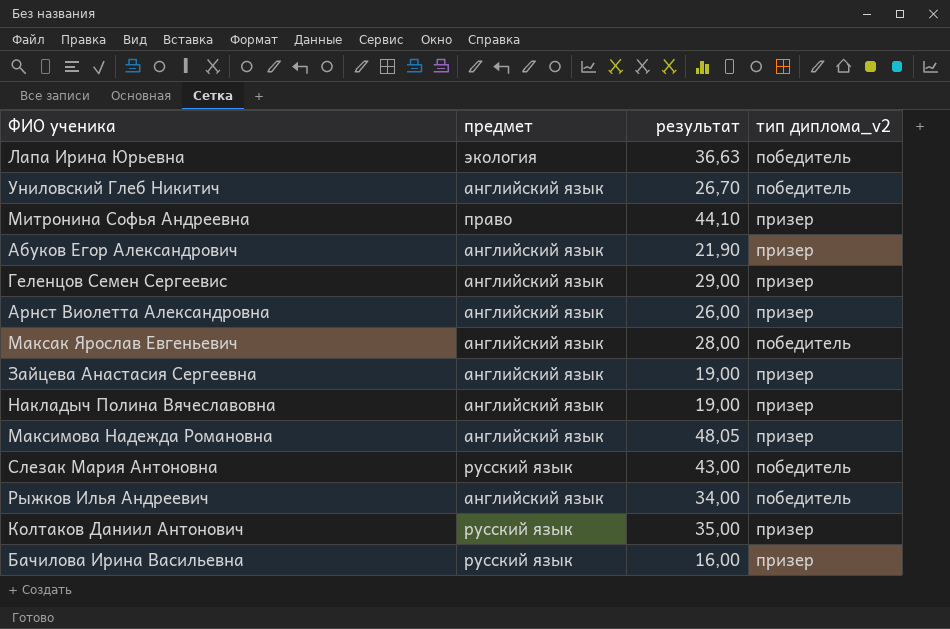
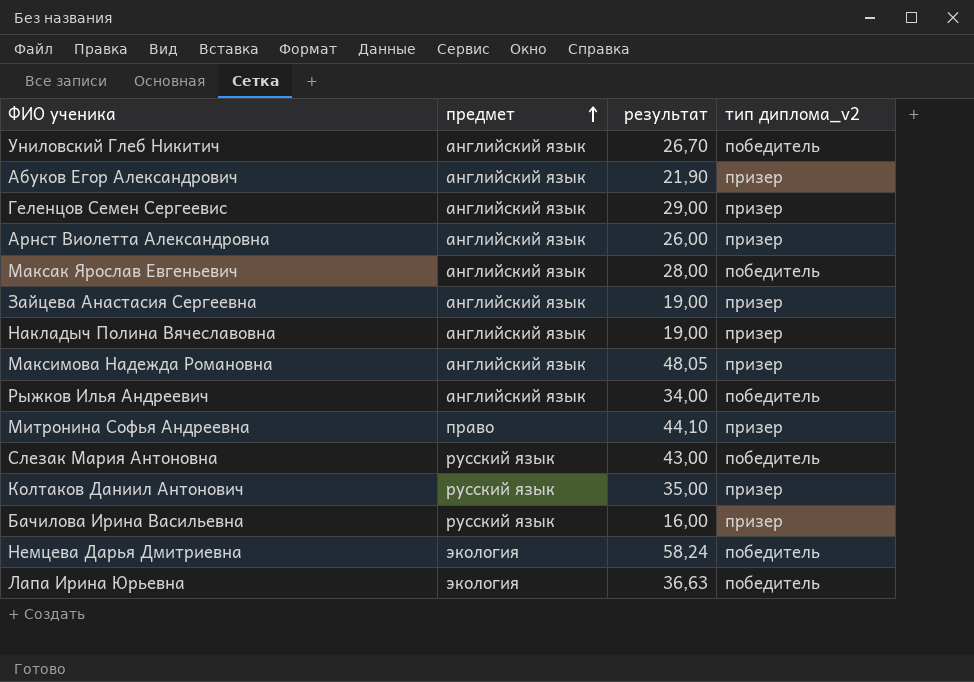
row order: none -> предмет ascending
row Немцева Дарья Дмитриевна: none -> экология | 58,24 | победитель

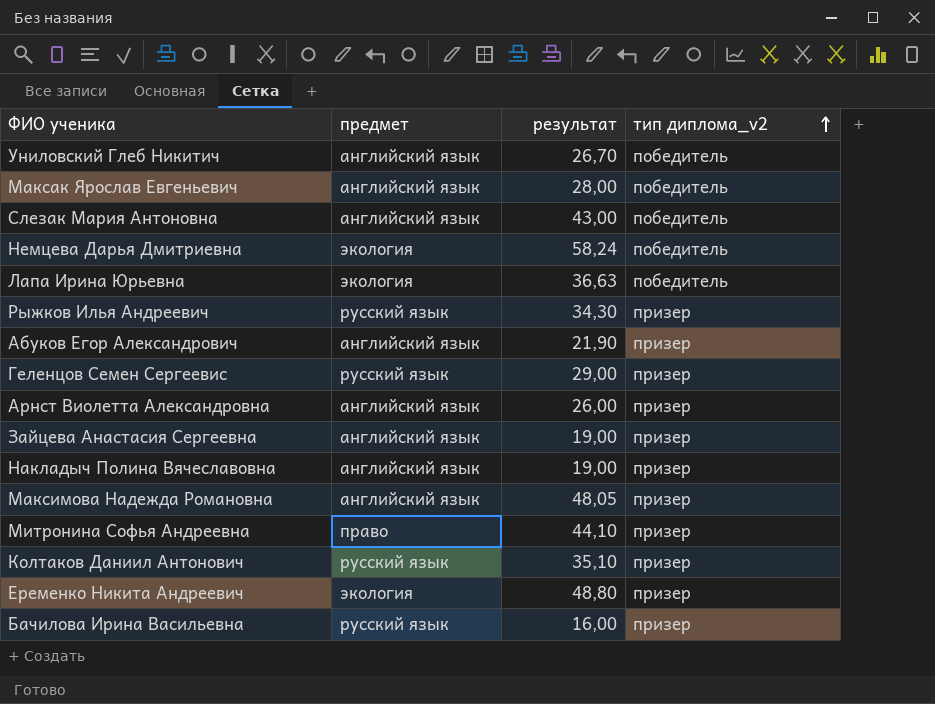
row order: предмет ascending -> тип диплома_v2 ascending
Слезак Мария Антоновна | предмет: русский язык -> английский язык
Рыжков Илья Андреевич | предмет: английский язык -> русский язык
Рыжков Илья Андреевич | результат: 34,00 -> 34,30
Рыжков Илья Андреевич | тип диплома_v2: победитель -> призер
Геленцов Семен Сергеевис | предмет: английский язык -> русский язык
Колтаков Даниил Антонович | результат: 35,00 -> 35,10
row Еременко Никита Андреевич: none -> экология | 48,80 | призер

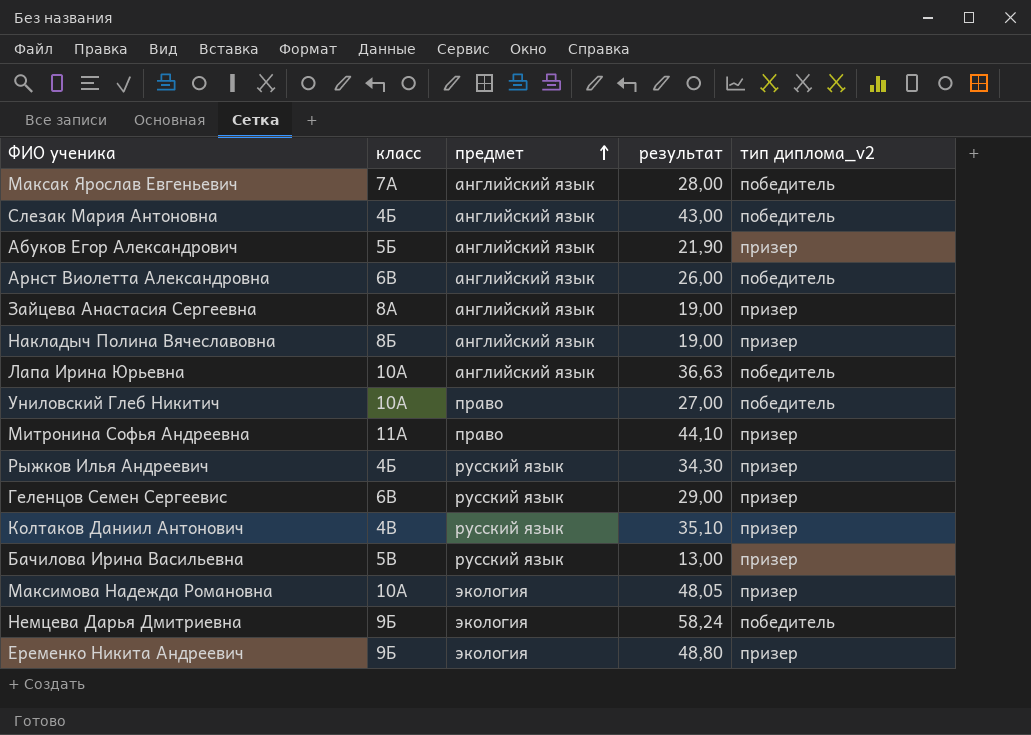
row order: тип диплома_v2 ascending -> предмет ascending
column класс | position: none -> 2
Арнст Виолетта Александровна | тип диплома_v2: призер -> победитель
Лапа Ирина Юрьевна | предмет: экология -> английский язык
Униловский Глеб Никитич | предмет: английский язык -> право
Униловский Глеб Никитич | результат: 26,70 -> 27,00
Бачилова Ирина Васильевна | результат: 16,00 -> 13,00
Максимова Надежда Романовна | предмет: английский язык -> экология

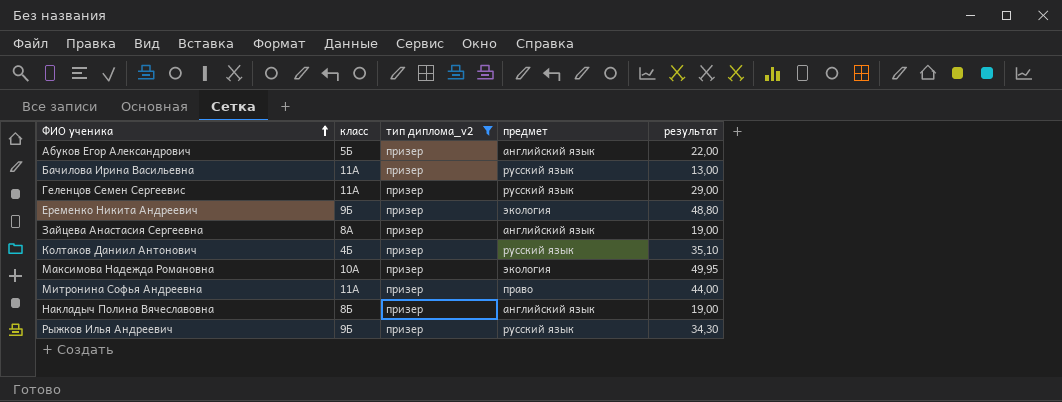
filter: none -> тип диплома_v2 = призер
row order: предмет ascending -> ФИО ученика ascending
column тип диплома_v2 | position: 5 -> 3
Абуков Егор Александрович | результат: 21,90 -> 22,00
Бачилова Ирина Васильевна | класс: 5В -> 11А
Геленцов Семен Сергеевис | класс: 6В -> 11А
Колтаков Даниил Антонович | класс: 4В -> 4Б
Максимова Надежда Романовна | результат: 48,05 -> 49,95
Митронина Софья Андреевна | результат: 44,10 -> 44,00
Рыжков Илья Андреевич | класс: 4Б -> 9Б

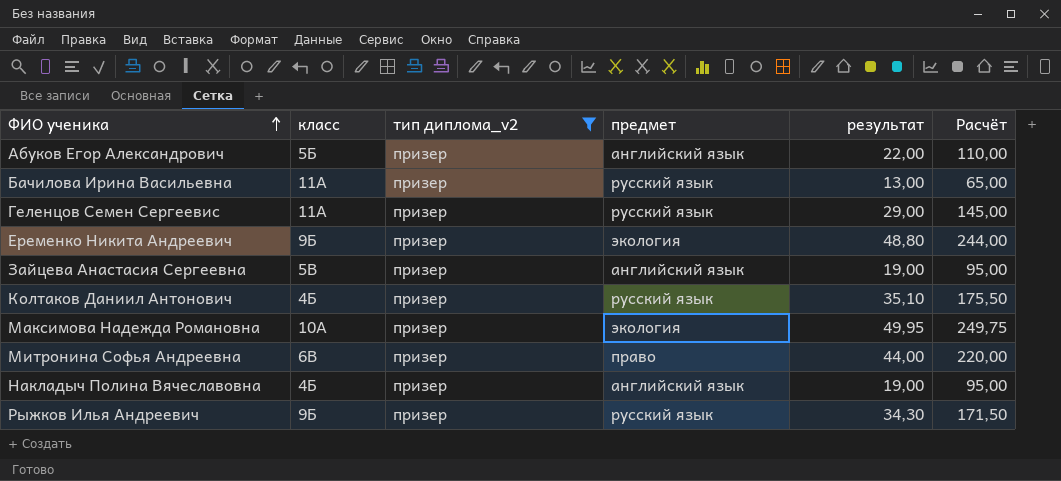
column Расчёт | formula: none -> [результат] * 5
Зайцева Анастасия Сергеевна | класс: 8А -> 5В
Митронина Софья Андреевна | класс: 11А -> 6В
Накладыч Полина Вячеславовна | класс: 8Б -> 4Б

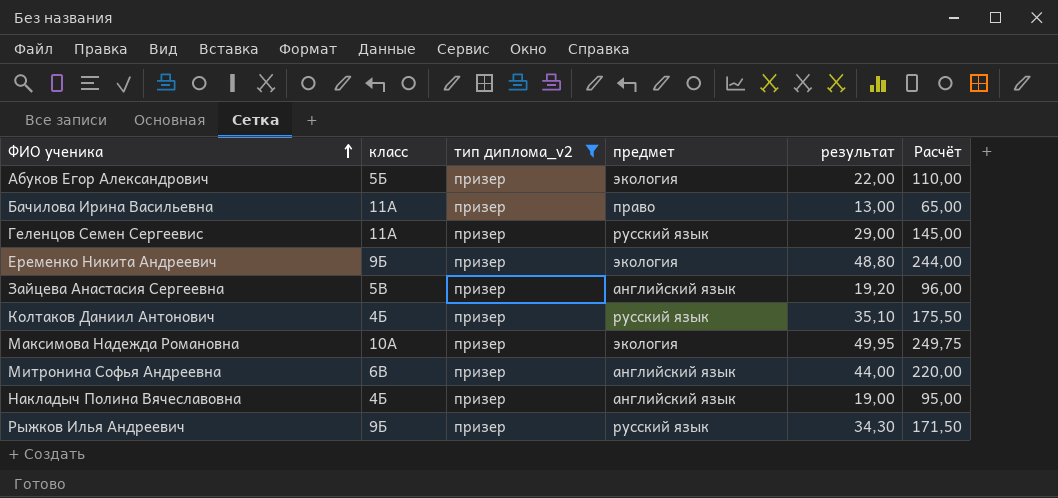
Абуков Егор Александрович | предмет: английский язык -> экология
Бачилова Ирина Васильевна | предмет: русский язык -> право
Зайцева Анастасия Сергеевна | результат: 19,00 -> 19,20
Зайцева Анастасия Сергеевна | Расчёт: 95,00 -> 96,00
Митронина Софья Андреевна | предмет: право -> английский язык

